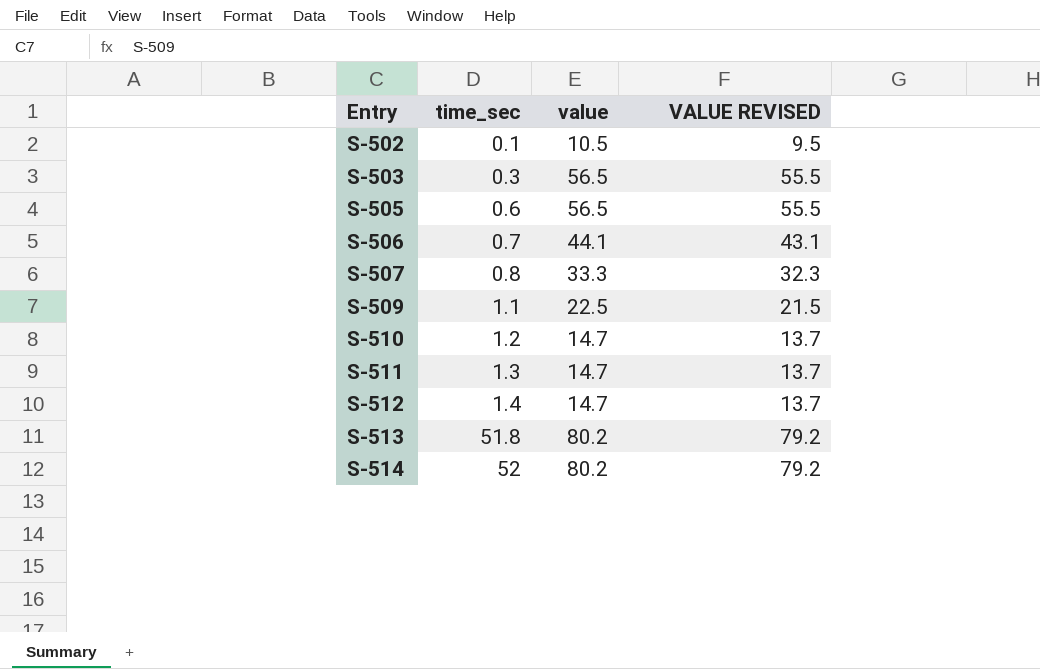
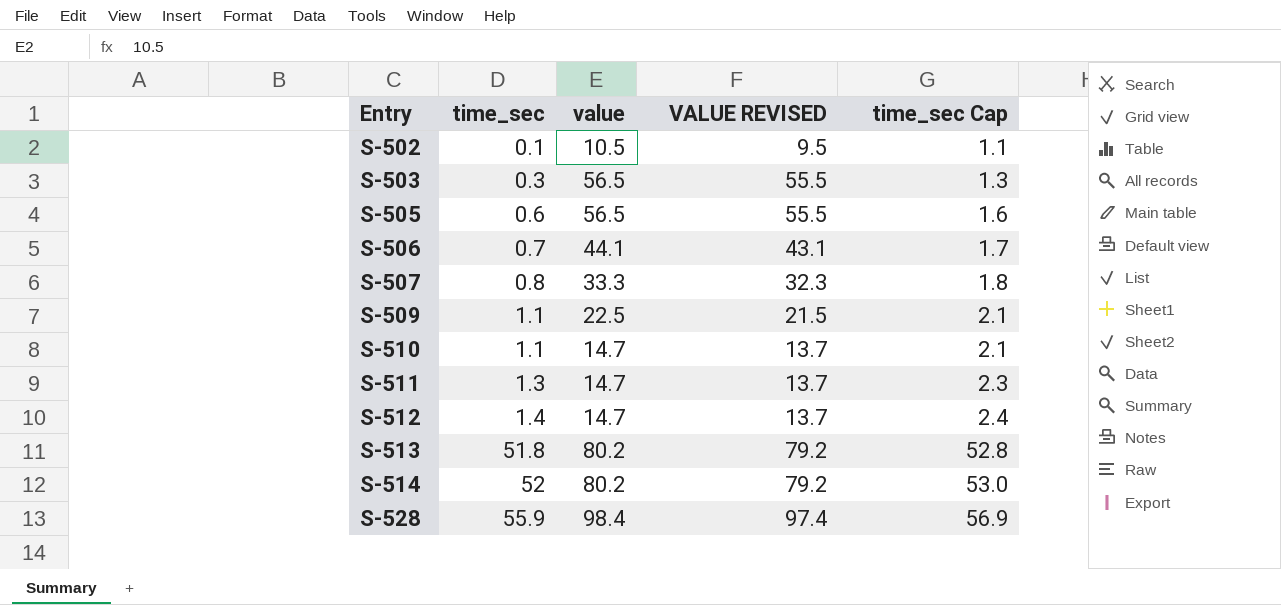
column time_sec Cap | formula: none -> [time_sec] + 1
S-510 | time_sec: 1.2 -> 1.1
row S-528: none -> 55.9 | 98.4 | 97.4 | 56.9

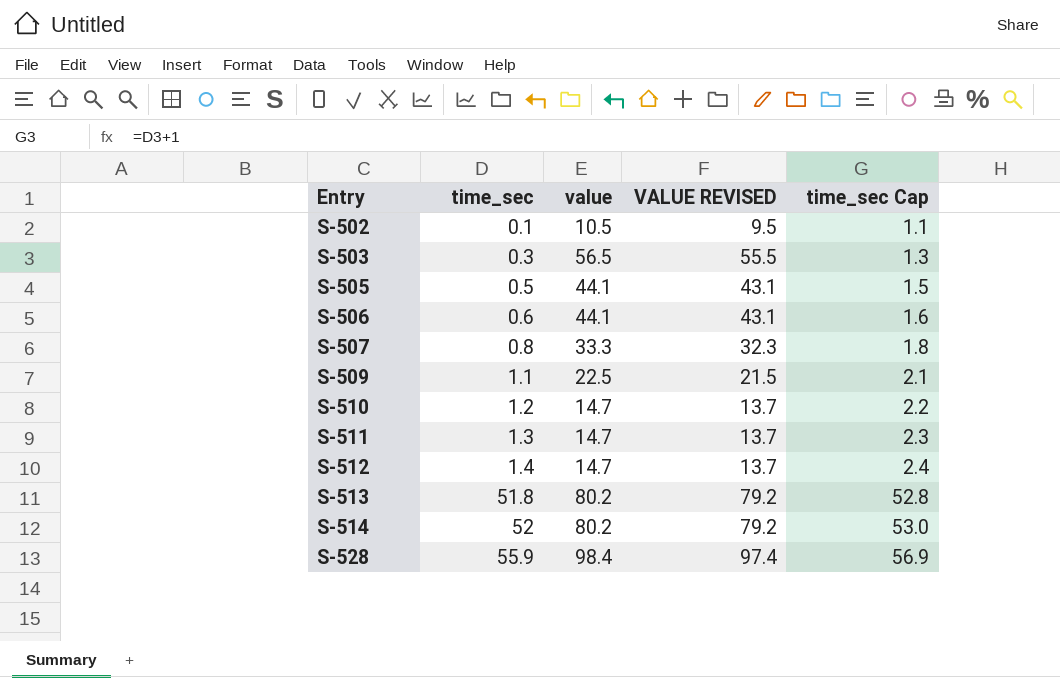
S-505 | time_sec: 0.6 -> 0.5
S-505 | value: 56.5 -> 44.1
S-505 | VALUE REVISED: 55.5 -> 43.1
S-505 | time_sec Cap: 1.6 -> 1.5
S-506 | time_sec: 0.7 -> 0.6
S-506 | time_sec Cap: 1.7 -> 1.6
S-510 | time_sec: 1.1 -> 1.2
S-510 | time_sec Cap: 2.1 -> 2.2

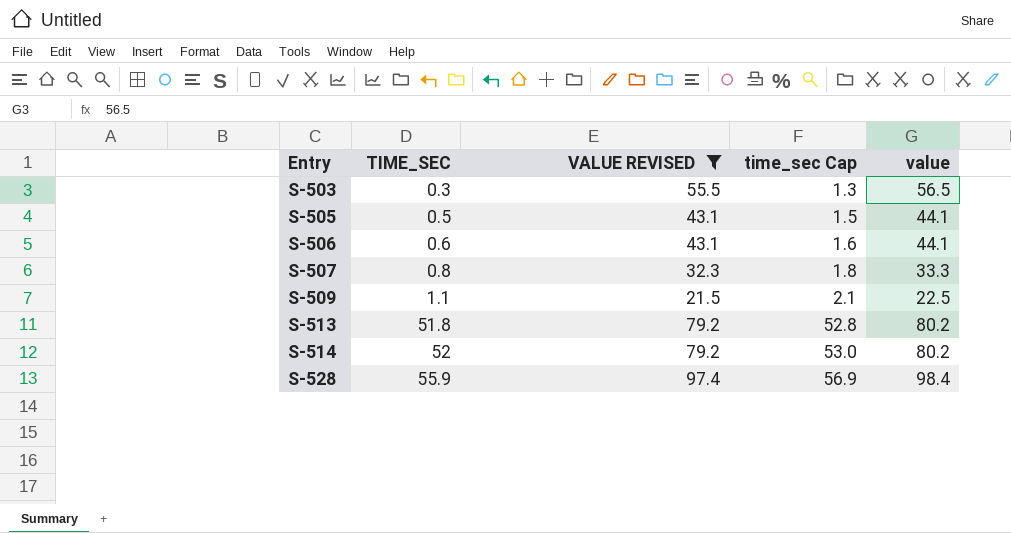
filter: none -> VALUE REVISED >= 21.5
column name: time_sec -> TIME_SEC
column value | position: 3 -> 5

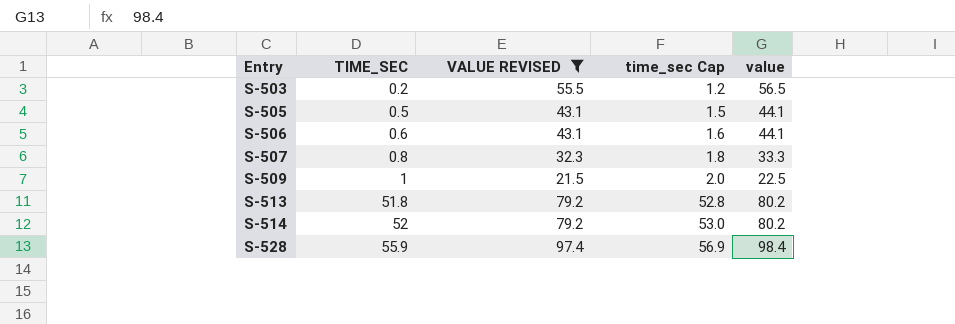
S-503 | TIME_SEC: 0.3 -> 0.2
S-503 | time_sec Cap: 1.3 -> 1.2
S-509 | TIME_SEC: 1.1 -> 1
S-509 | time_sec Cap: 2.1 -> 2.0

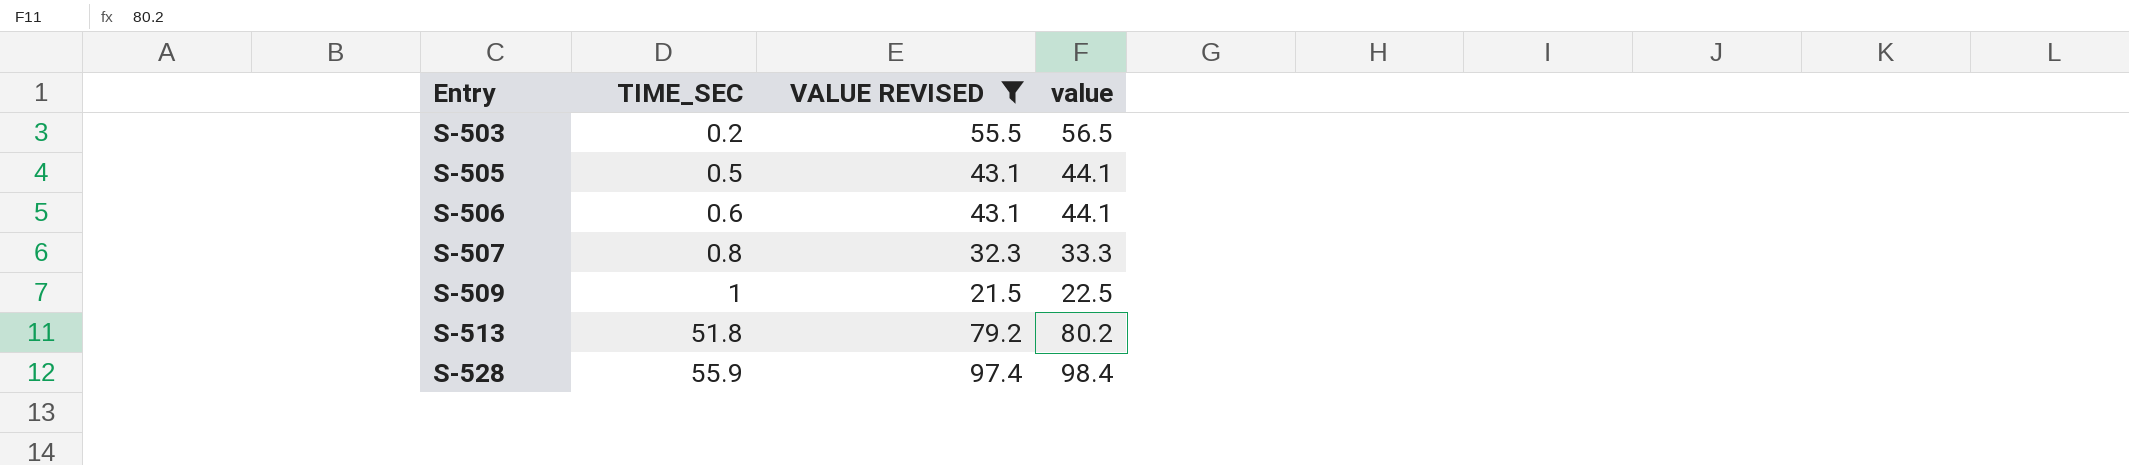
column time_sec Cap | formula: [TIME_SEC] + 1 -> none
row S-514: 52 | 79.2 | 53.0 | 80.2 -> none

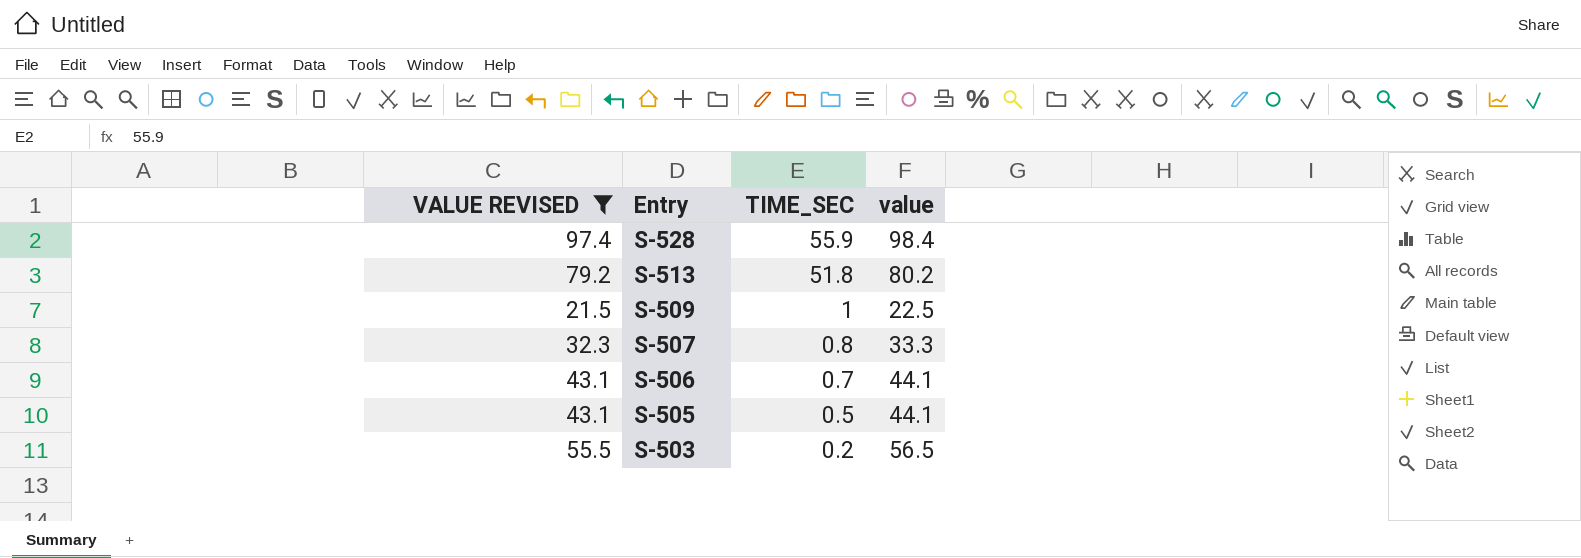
row order: Entry ascending -> Entry descending
column VALUE REVISED | position: 3 -> 1
S-506 | TIME_SEC: 0.6 -> 0.7

